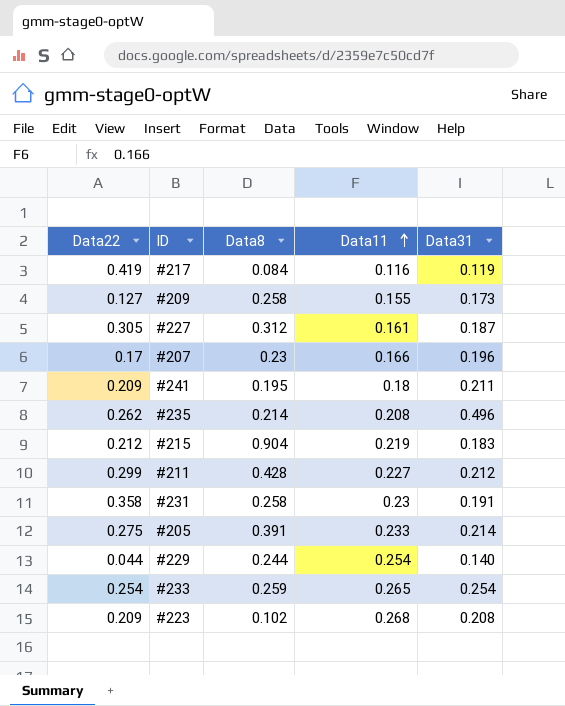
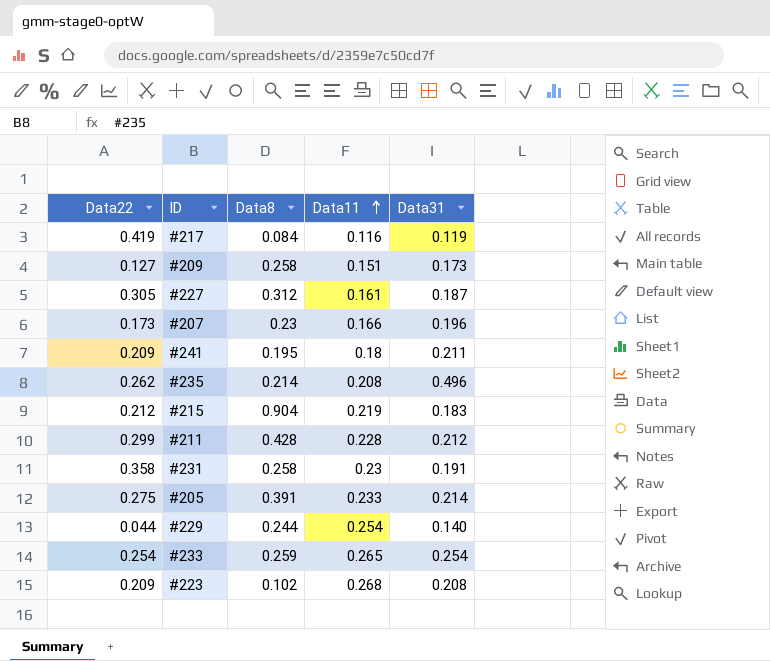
#209 | Data11: 0.155 -> 0.151
#207 | Data22: 0.17 -> 0.173
#211 | Data11: 0.227 -> 0.228

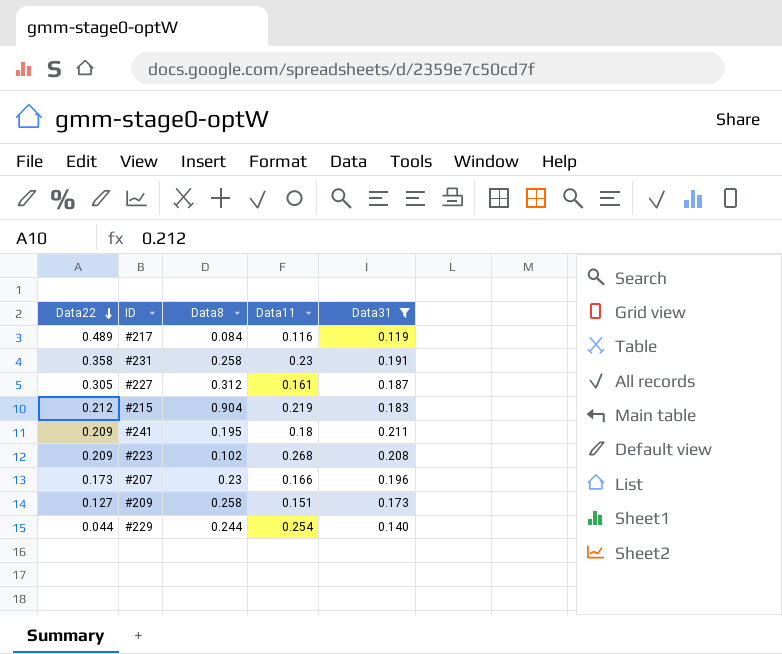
filter: none -> Data31 <= 0.211
row order: Data11 ascending -> Data22 descending
#217 | Data22: 0.419 -> 0.489

